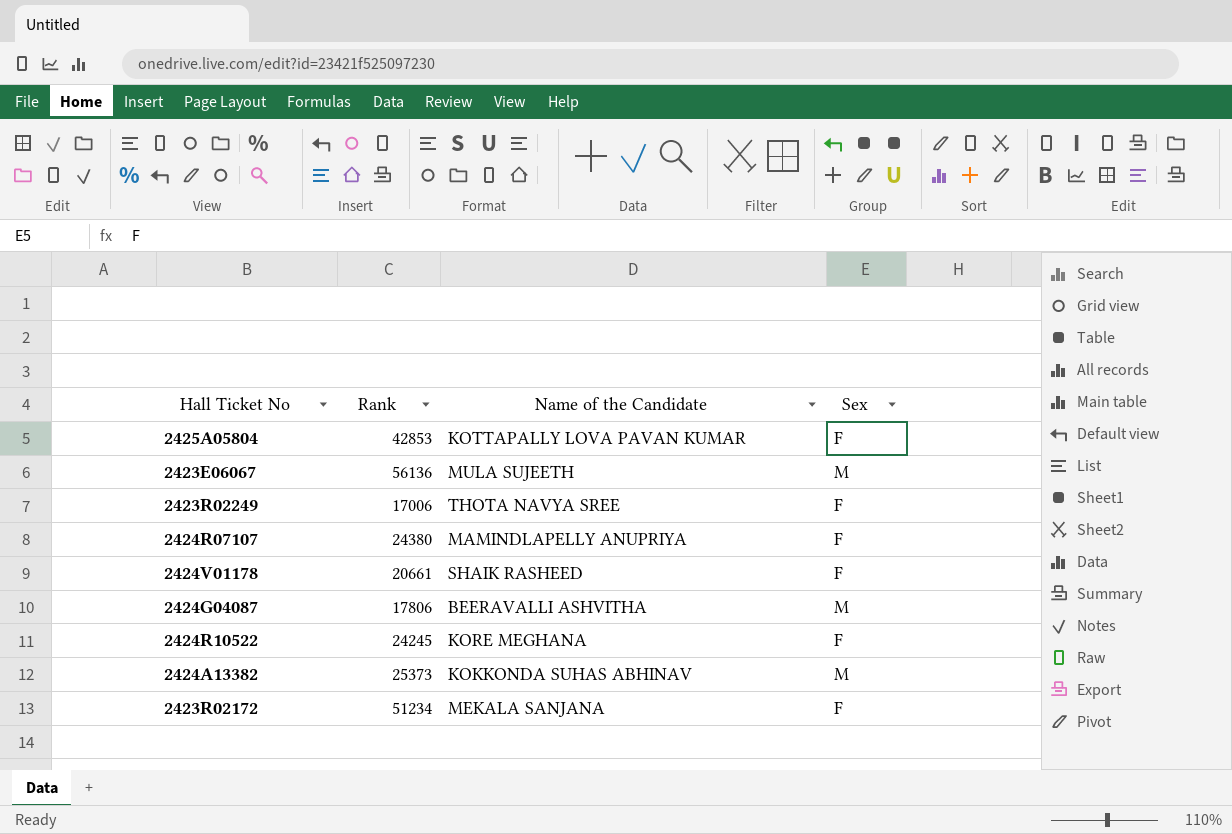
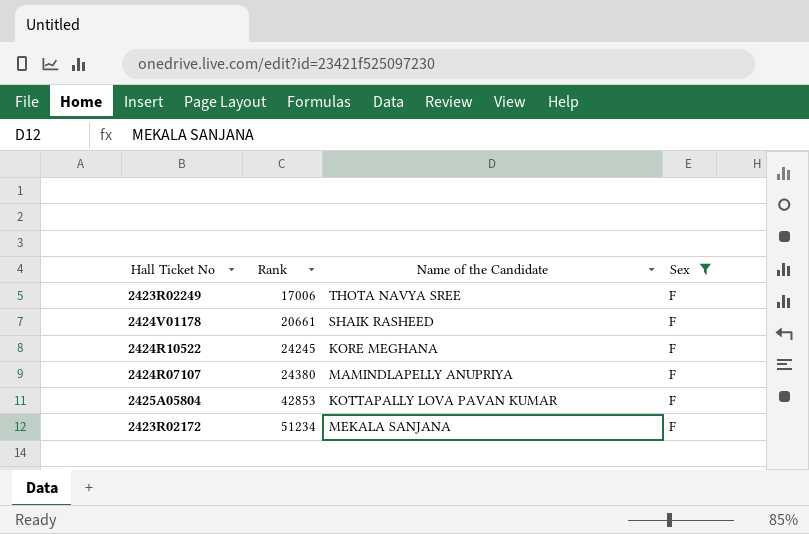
filter: none -> Sex = F
row order: none -> Rank ascending

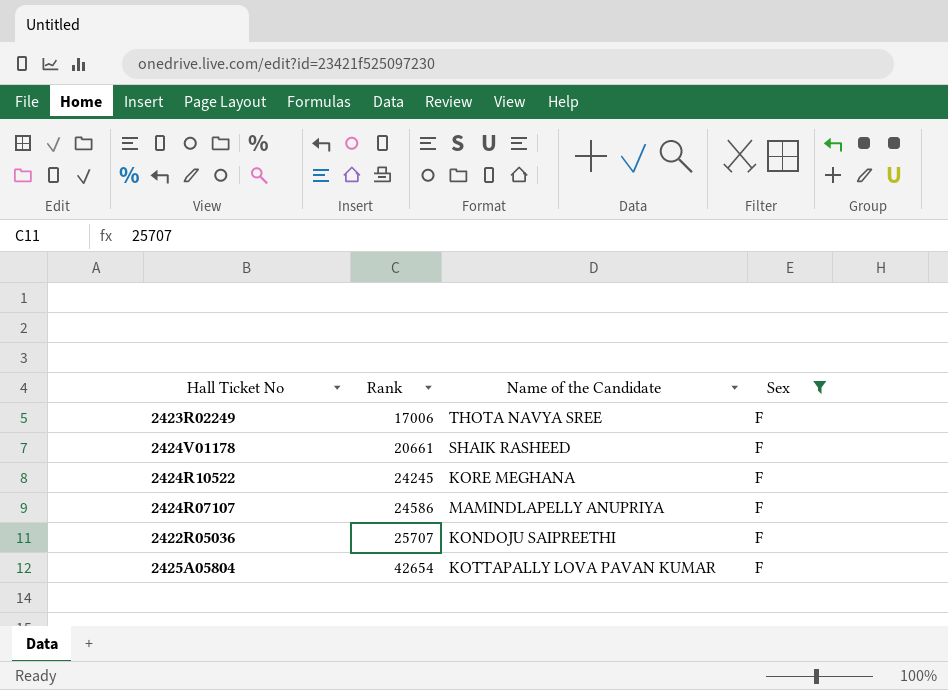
row 2423R02172: 51234 | MEKALA SANJANA | F -> none
2424R07107 | Rank: 24380 -> 24586
row 2422R05036: none -> 25707 | KONDOJU SAIPREETHI | F
2425A05804 | Rank: 42853 -> 42654

